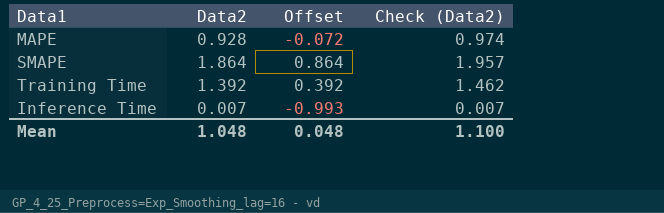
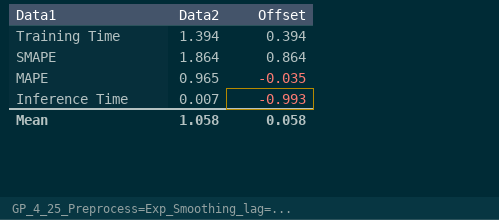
row order: none -> Data1 descending
column Check (Data2) | formula: [Data2] * 1.05 -> none
Training Time | Data2: 1.392 -> 1.394
Training Time | Offset: 0.392 -> 0.394
MAPE | Data2: 0.928 -> 0.965
MAPE | Offset: -0.072 -> -0.035
Mean | Data2: 1.048 -> 1.058
Mean | Offset: 0.048 -> 0.058

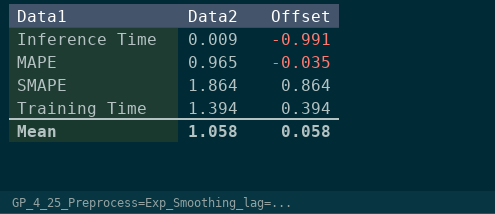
row order: Data1 descending -> Data1 ascending
Inference Time | Data2: 0.007 -> 0.009
Inference Time | Offset: -0.993 -> -0.991

